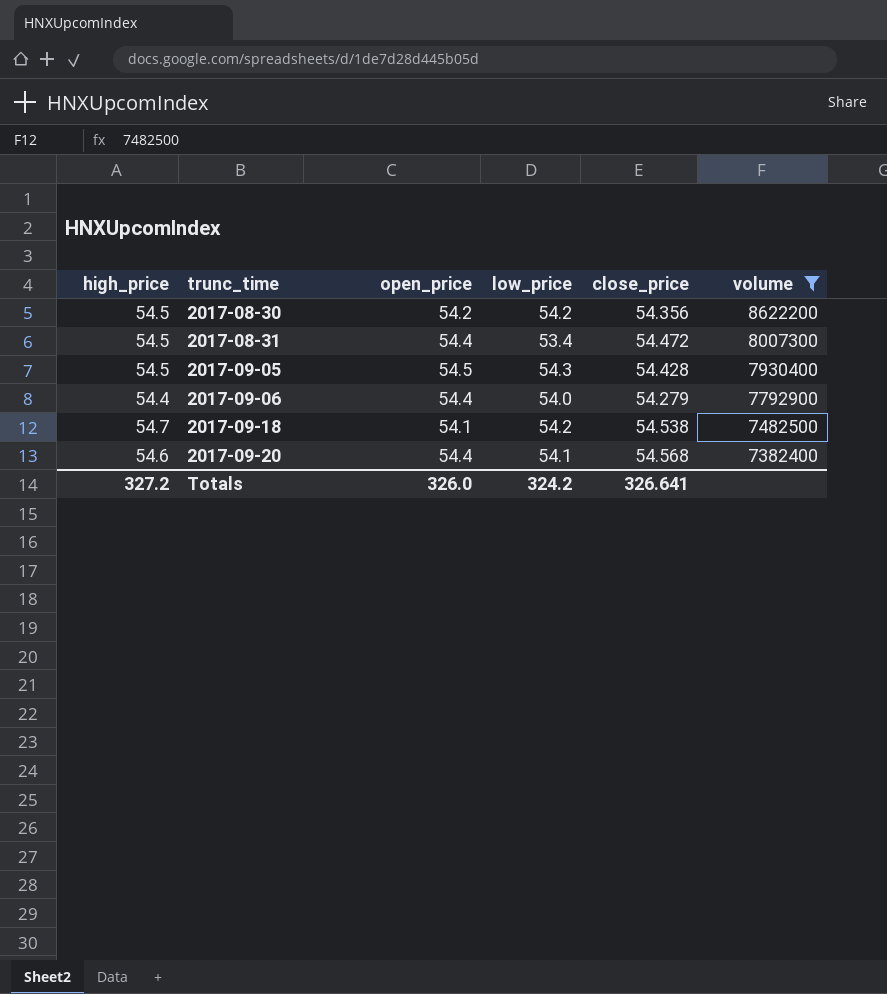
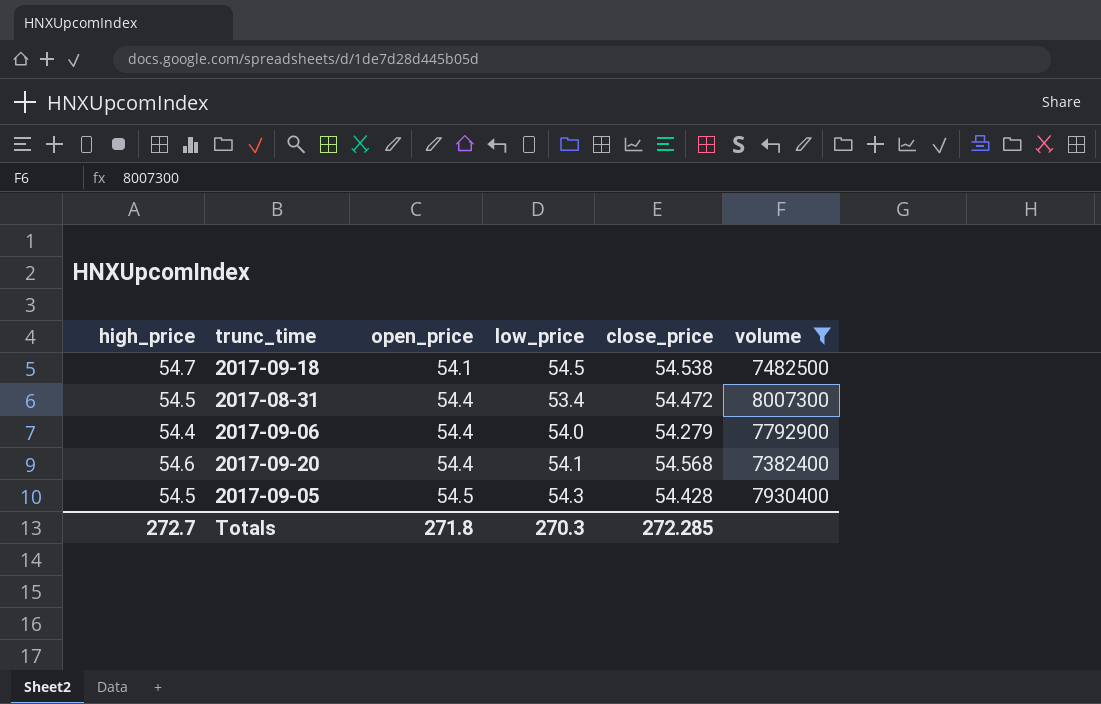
row order: trunc_time ascending -> open_price ascending
row 2017-08-30: 54.5 | 54.2 | 54.2 | 54.356 | 8622200 -> none
2017-09-18 | low_price: 54.2 -> 54.5
Totals | high_price: 327.2 -> 272.7
Totals | open_price: 326.0 -> 271.8
Totals | low_price: 324.2 -> 270.3
Totals | close_price: 326.641 -> 272.285

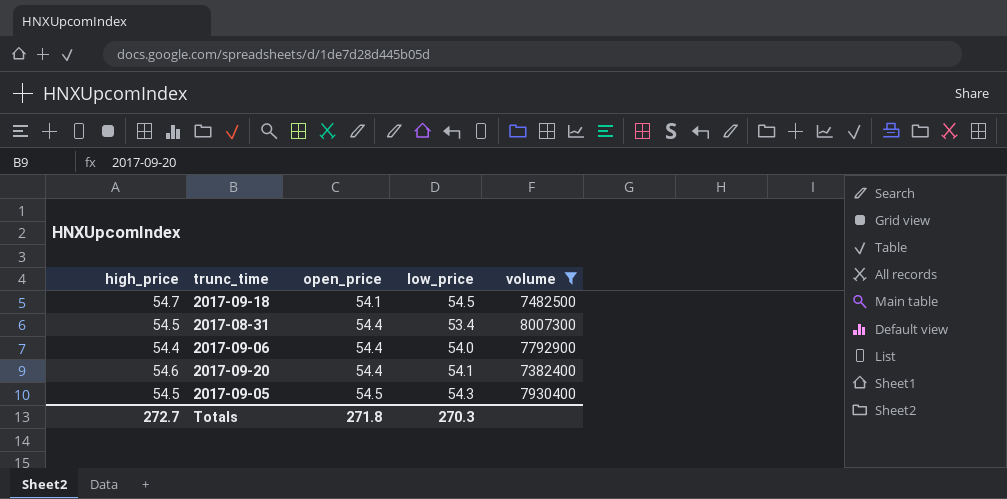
column close_price | position: 5 -> none

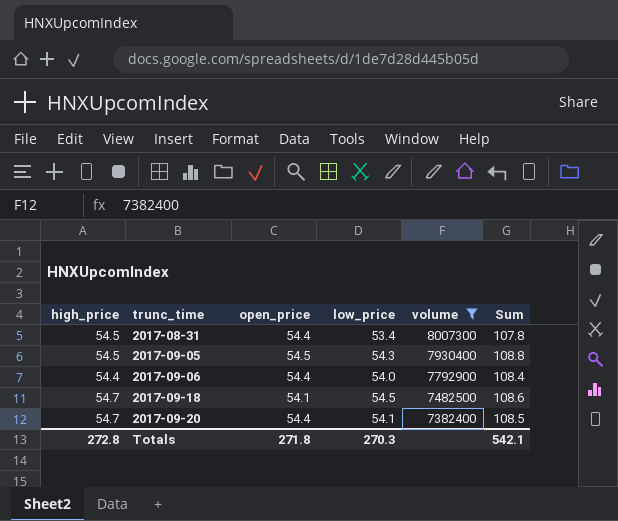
row order: open_price ascending -> trunc_time ascending
column Sum | formula: none -> [open_price] + [low_price]
2017-09-20 | high_price: 54.6 -> 54.7
Totals | high_price: 272.7 -> 272.8

